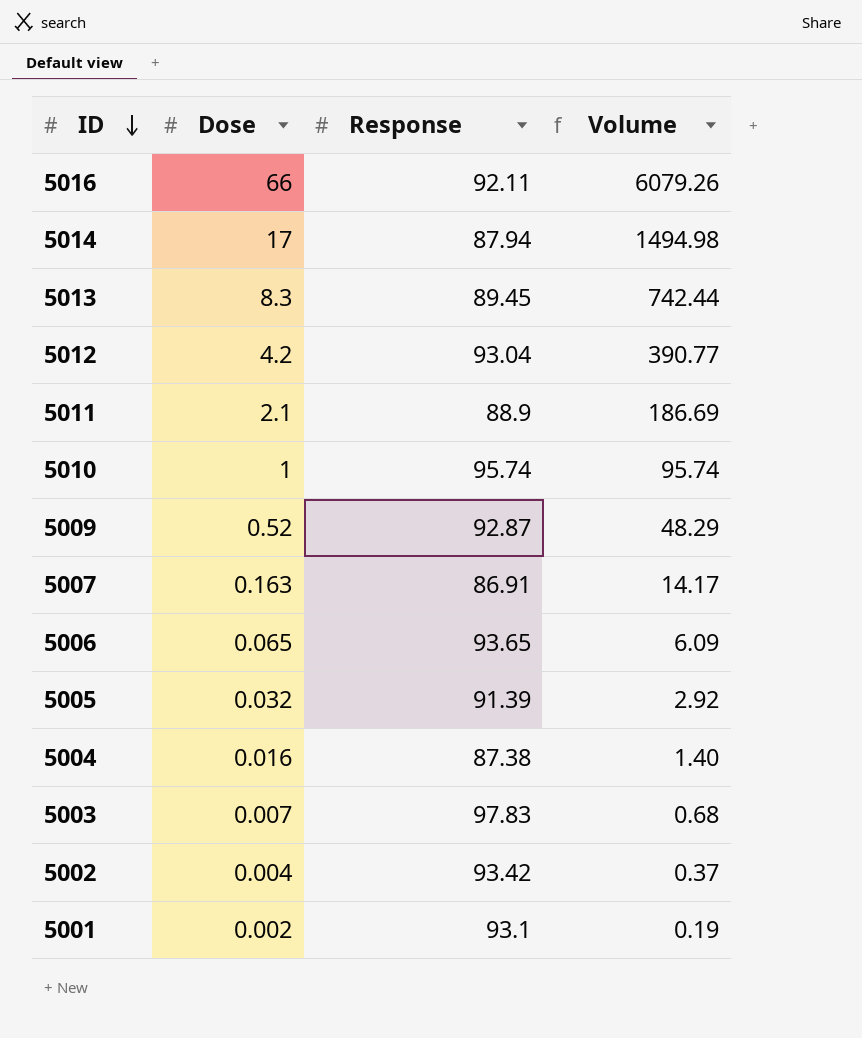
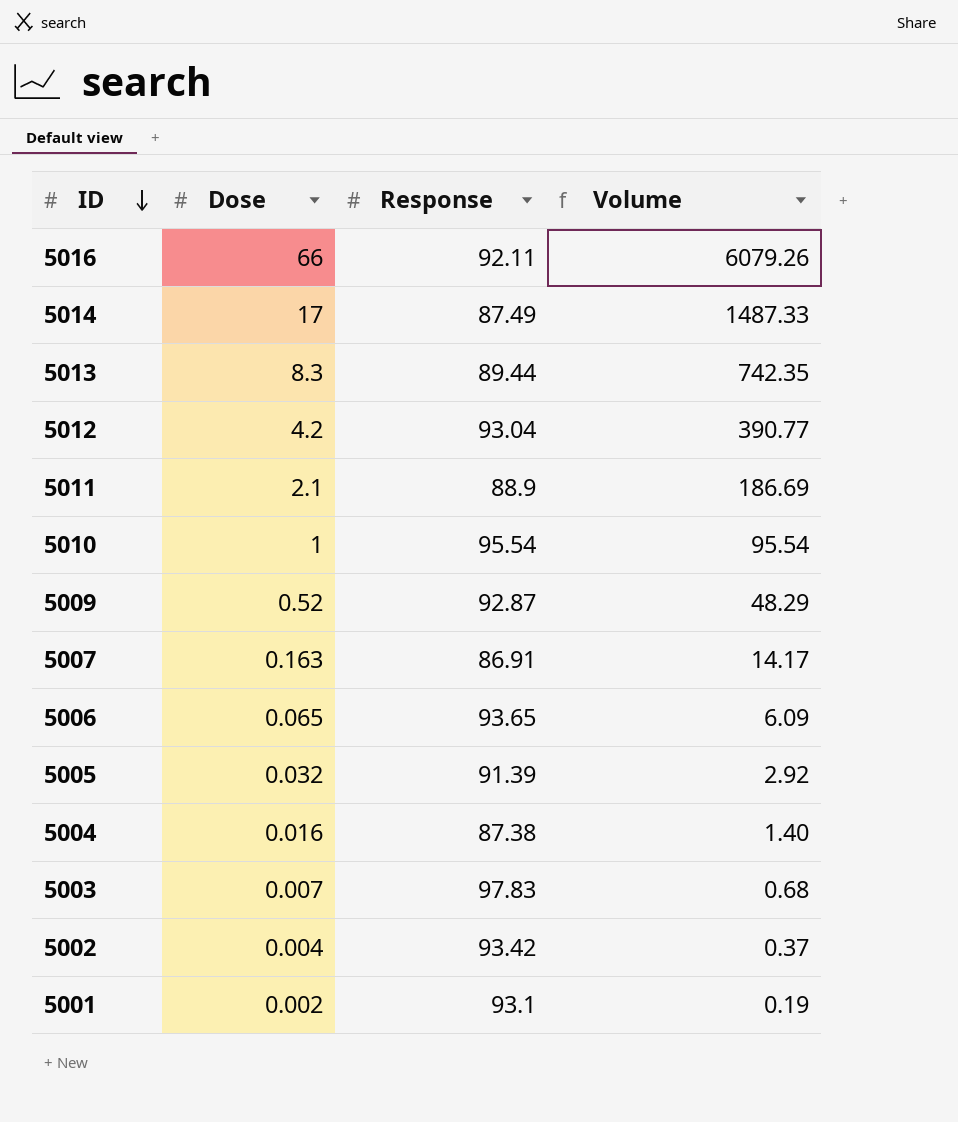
5014 | Response: 87.94 -> 87.49
5014 | Volume: 1494.98 -> 1487.33
5013 | Response: 89.45 -> 89.44
5013 | Volume: 742.44 -> 742.35
5010 | Response: 95.74 -> 95.54
5010 | Volume: 95.74 -> 95.54

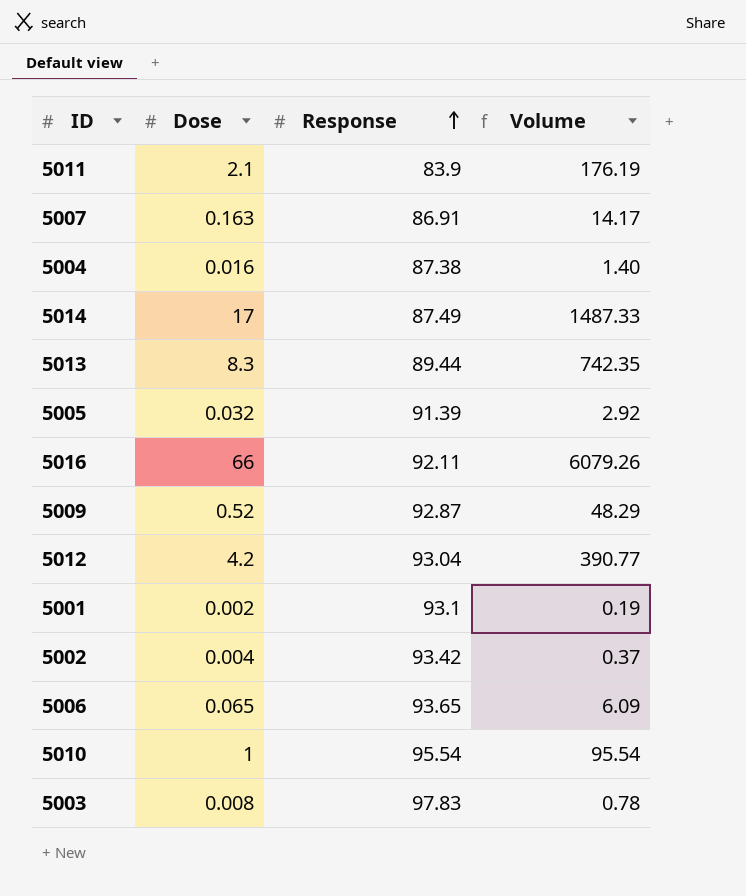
row order: ID descending -> Response ascending
5011 | Response: 88.9 -> 83.9
5011 | Volume: 186.69 -> 176.19
5003 | Dose: 0.007 -> 0.008
5003 | Volume: 0.68 -> 0.78

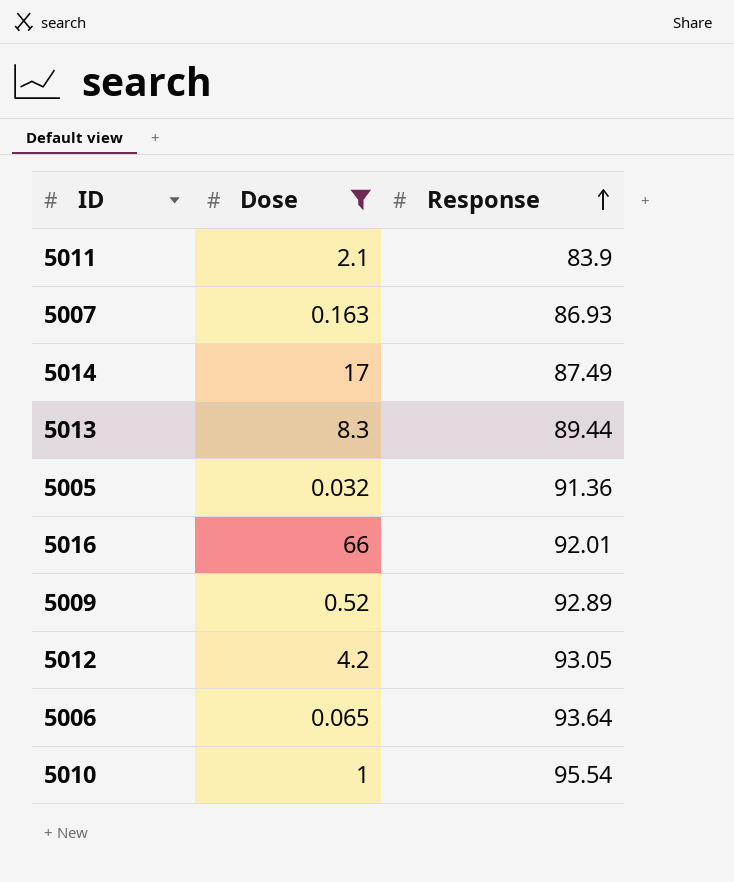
filter: none -> Dose >= 0.032
column Volume | formula: [Dose] * [Response] -> none
5007 | Response: 86.91 -> 86.93
5005 | Response: 91.39 -> 91.36
5016 | Response: 92.11 -> 92.01
5009 | Response: 92.87 -> 92.89
5012 | Response: 93.04 -> 93.05
5006 | Response: 93.65 -> 93.64

